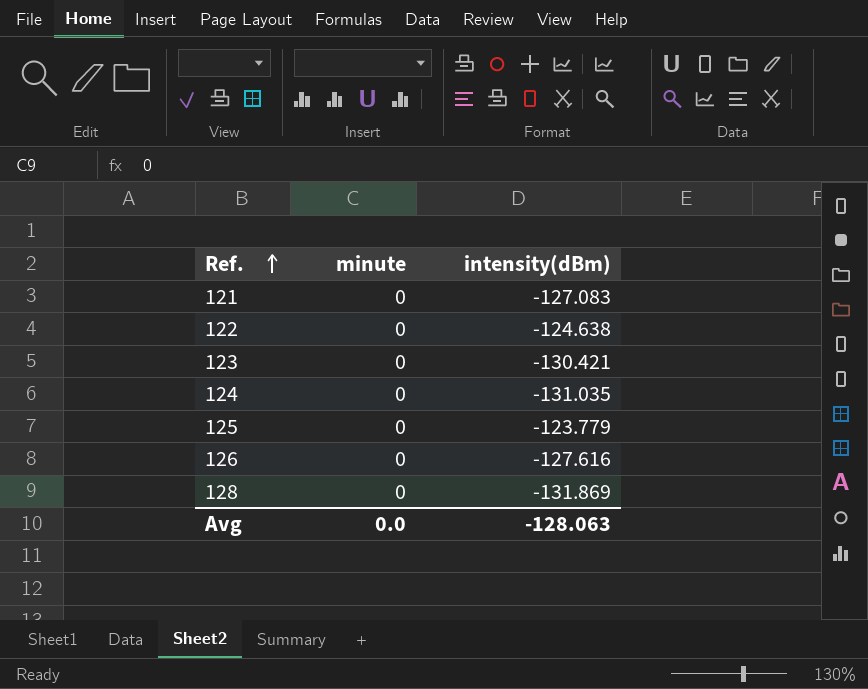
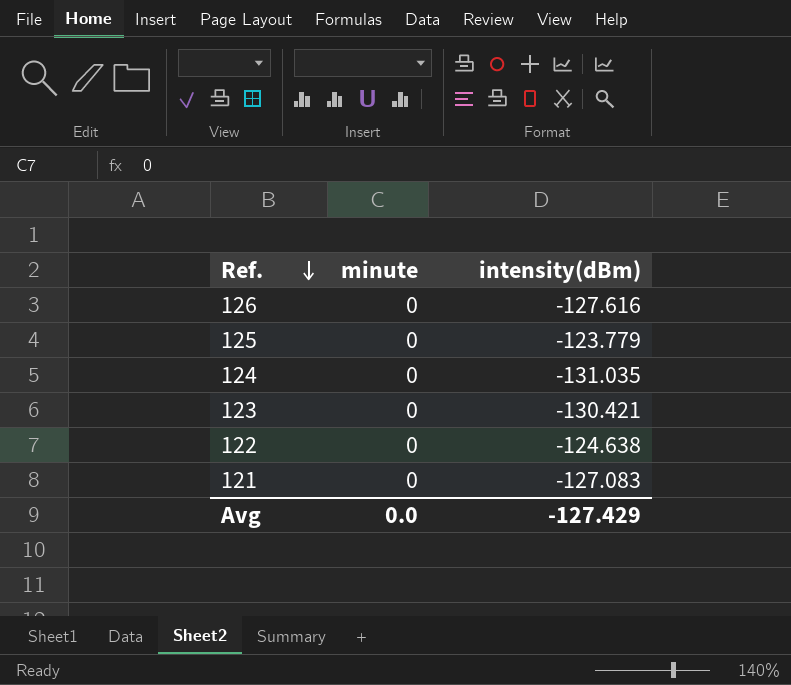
row order: Ref. ascending -> Ref. descending
row 128: 0 | -131.869 -> none
Avg | intensity(dBm): -128.063 -> -127.429

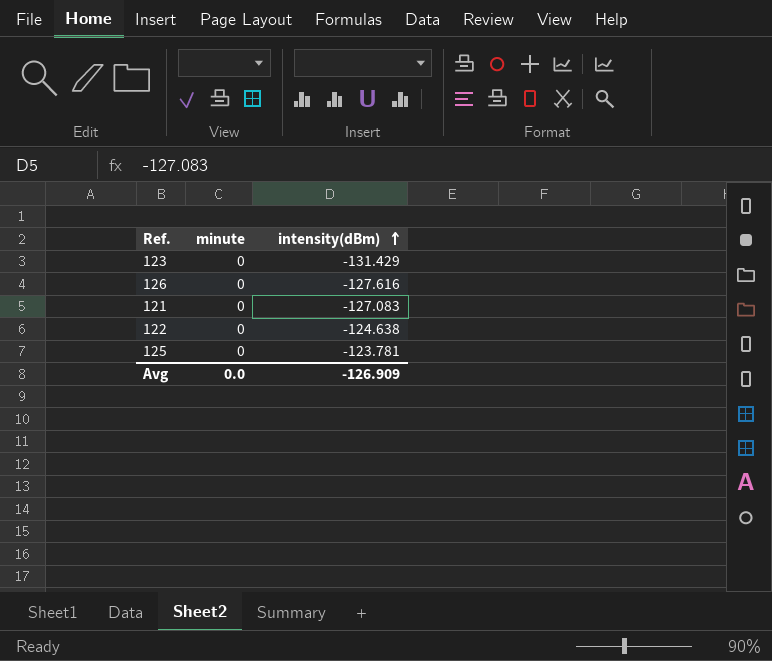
row order: Ref. descending -> intensity(dBm) ascending
row 124: 0 | -131.035 -> none
123 | intensity(dBm): -130.421 -> -131.429
125 | intensity(dBm): -123.779 -> -123.781
Avg | intensity(dBm): -127.429 -> -126.909

